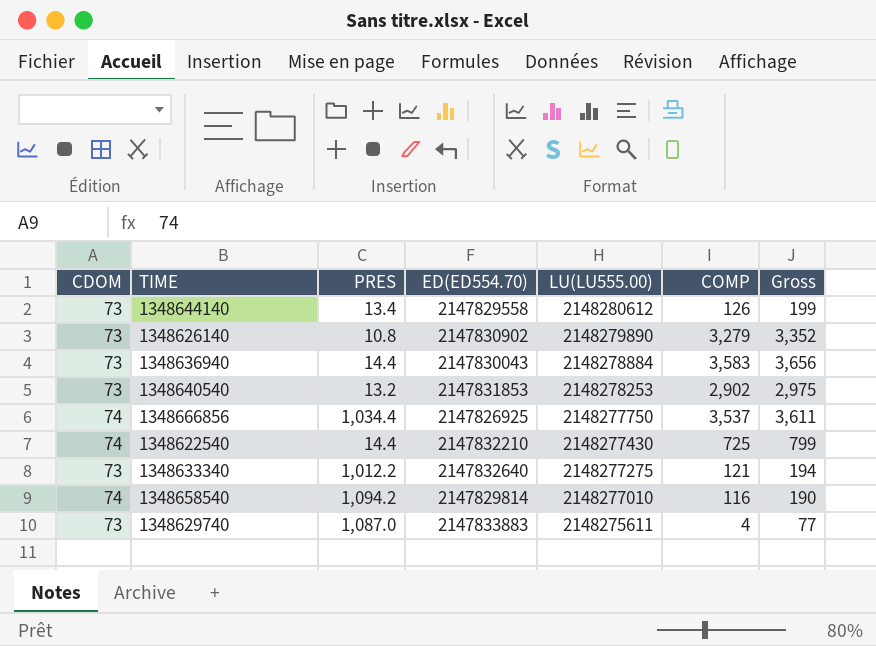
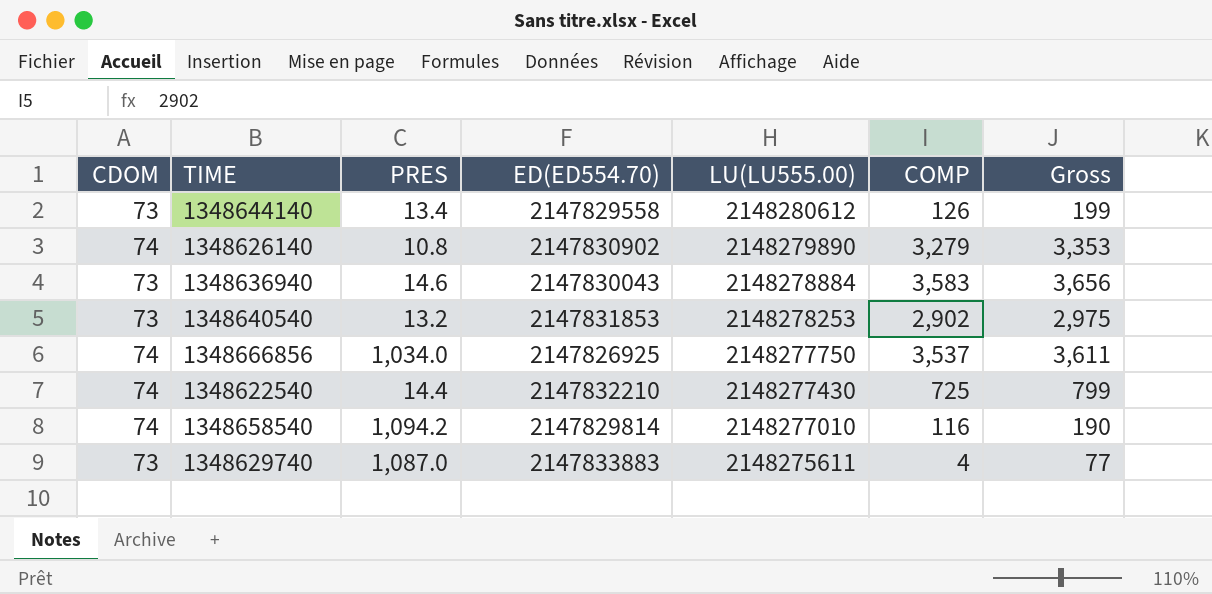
row 1348633340: 73 | 1,012.2 | 2147832640 | 2148277275 | 121 | 194 -> none
1348626140 | CDOM: 73 -> 74
1348626140 | Gross: 3,352 -> 3,353
1348636940 | PRES: 14.4 -> 14.6
1348666856 | PRES: 1,034.4 -> 1,034.0

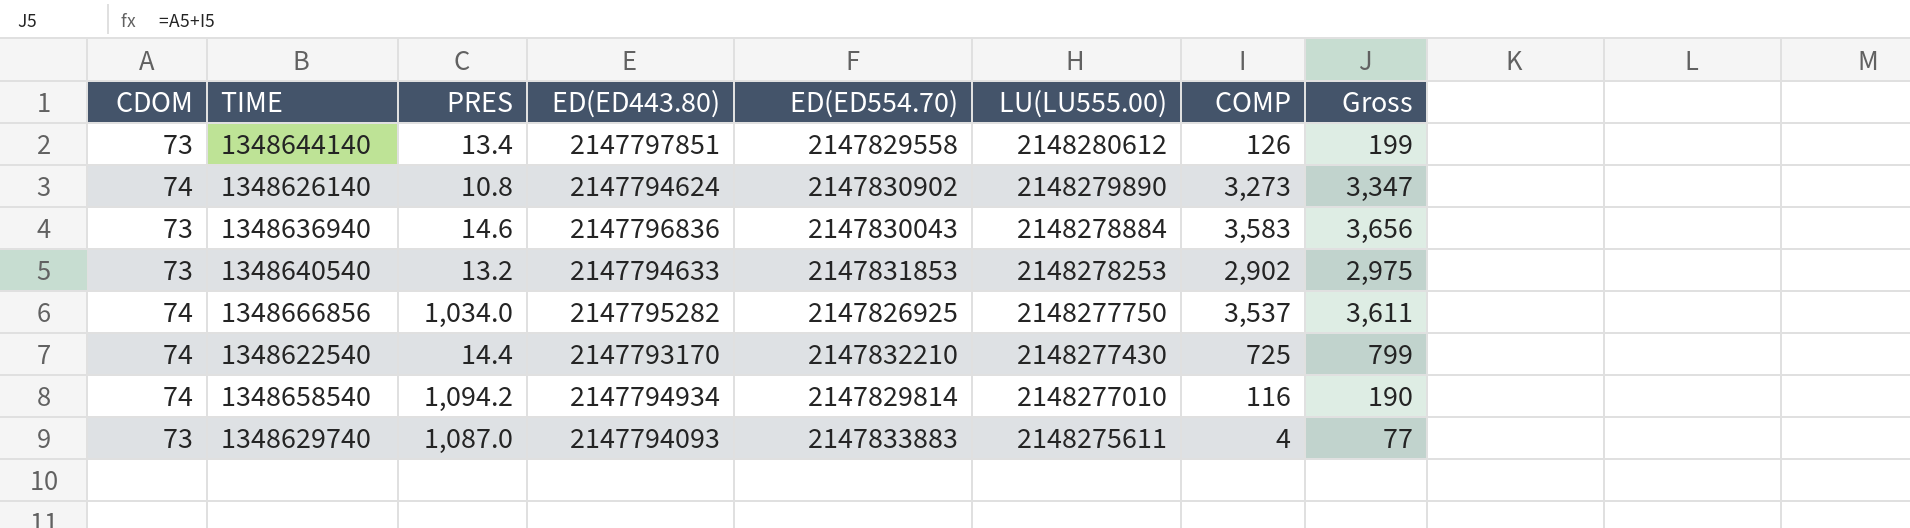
column ED(ED443.80) | position: none -> 4
1348626140 | COMP: 3,279 -> 3,273
1348626140 | Gross: 3,353 -> 3,347

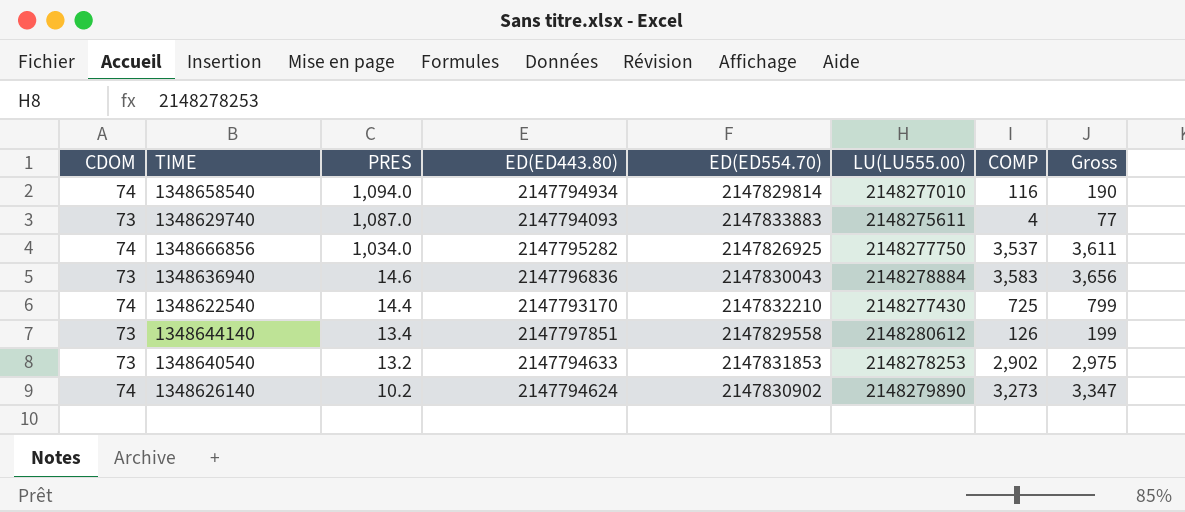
row order: LU(LU555.00) descending -> PRES descending
1348658540 | PRES: 1,094.2 -> 1,094.0
1348626140 | PRES: 10.8 -> 10.2

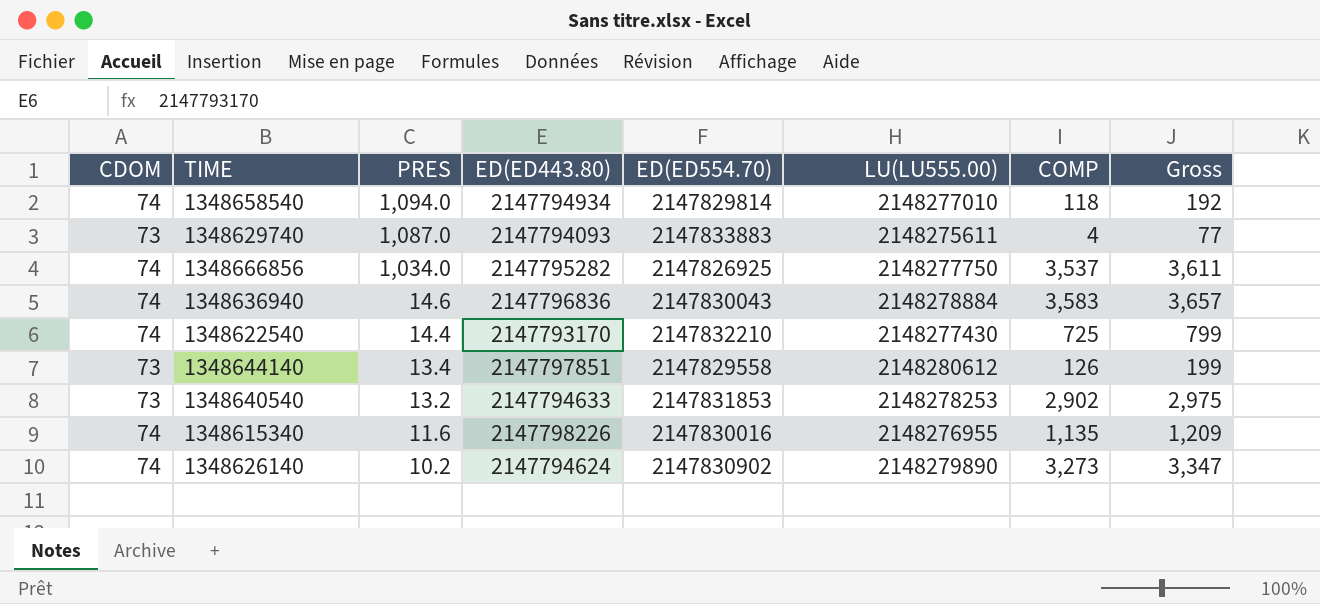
1348658540 | COMP: 116 -> 118
1348658540 | Gross: 190 -> 192
1348636940 | CDOM: 73 -> 74
1348636940 | Gross: 3,656 -> 3,657
row 1348615340: none -> 74 | 11.6 | 2147798226 | 2147830016 | 2148276955 | 1,135 | 1,209

